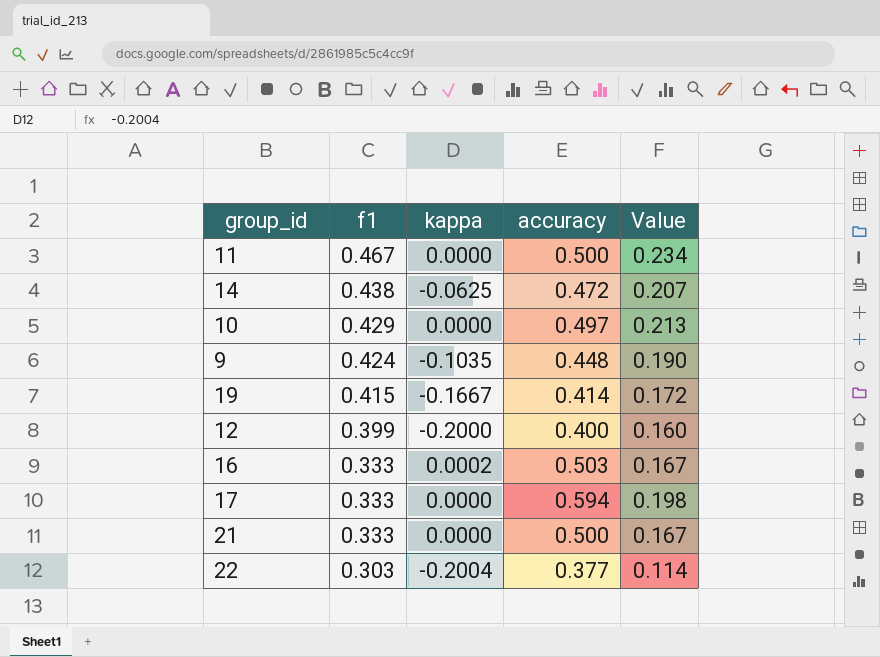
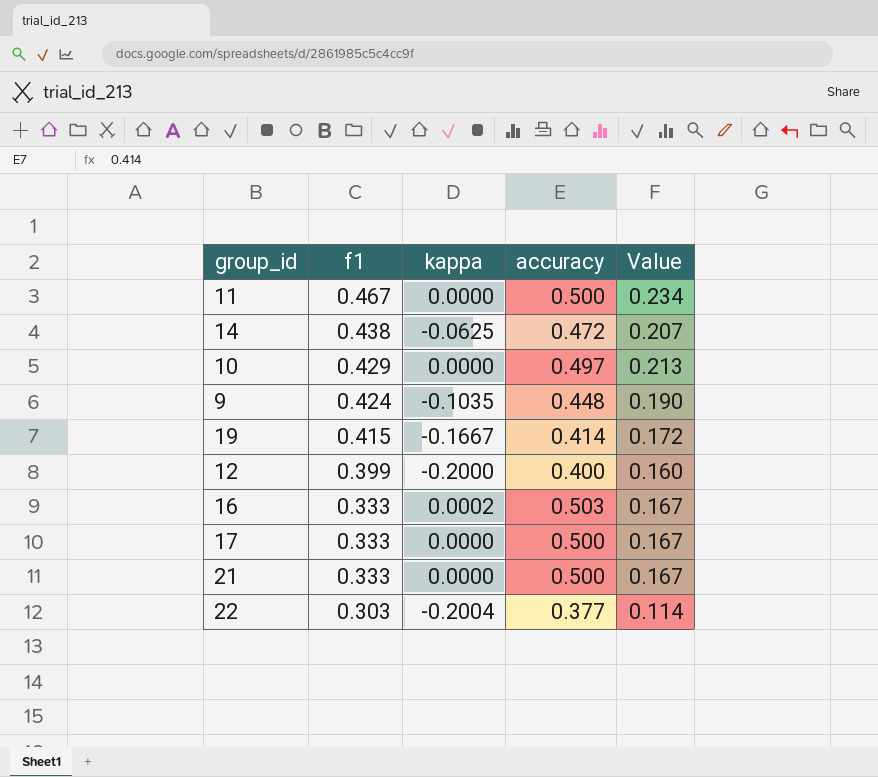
17 | accuracy: 0.594 -> 0.500
17 | Value: 0.198 -> 0.167

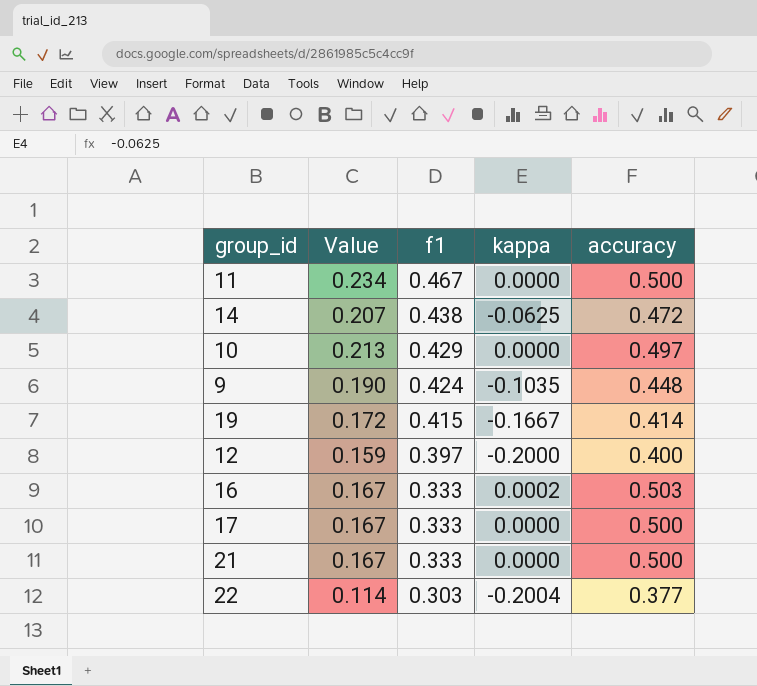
column Value | position: 5 -> 2
12 | Value: 0.160 -> 0.159
12 | f1: 0.399 -> 0.397

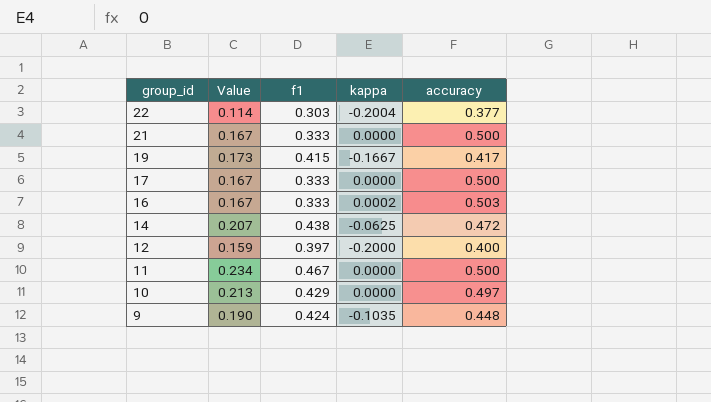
row order: f1 descending -> group_id descending
19 | Value: 0.172 -> 0.173
19 | accuracy: 0.414 -> 0.417

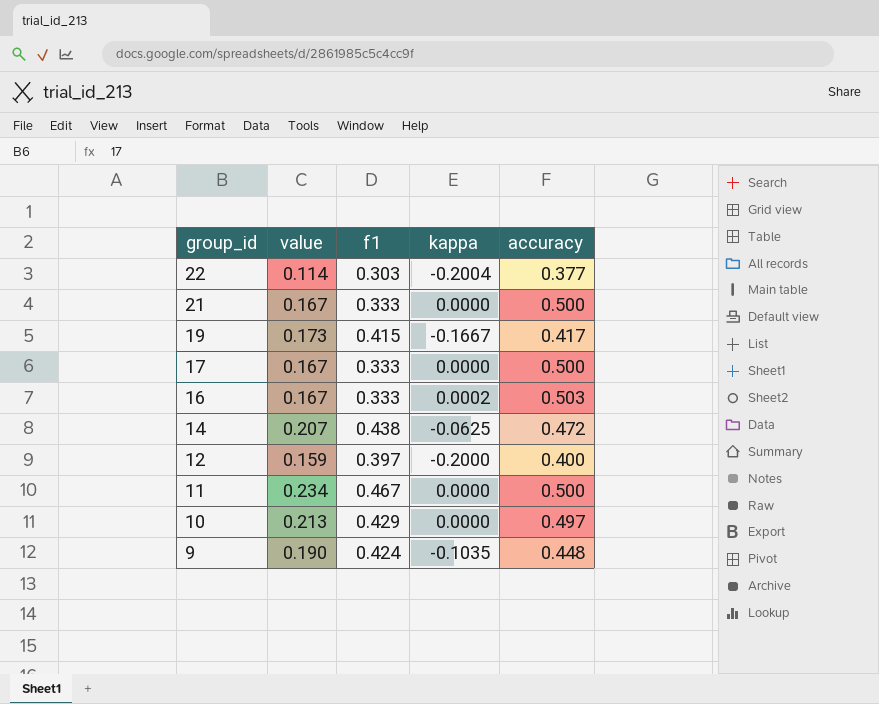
column name: Value -> value

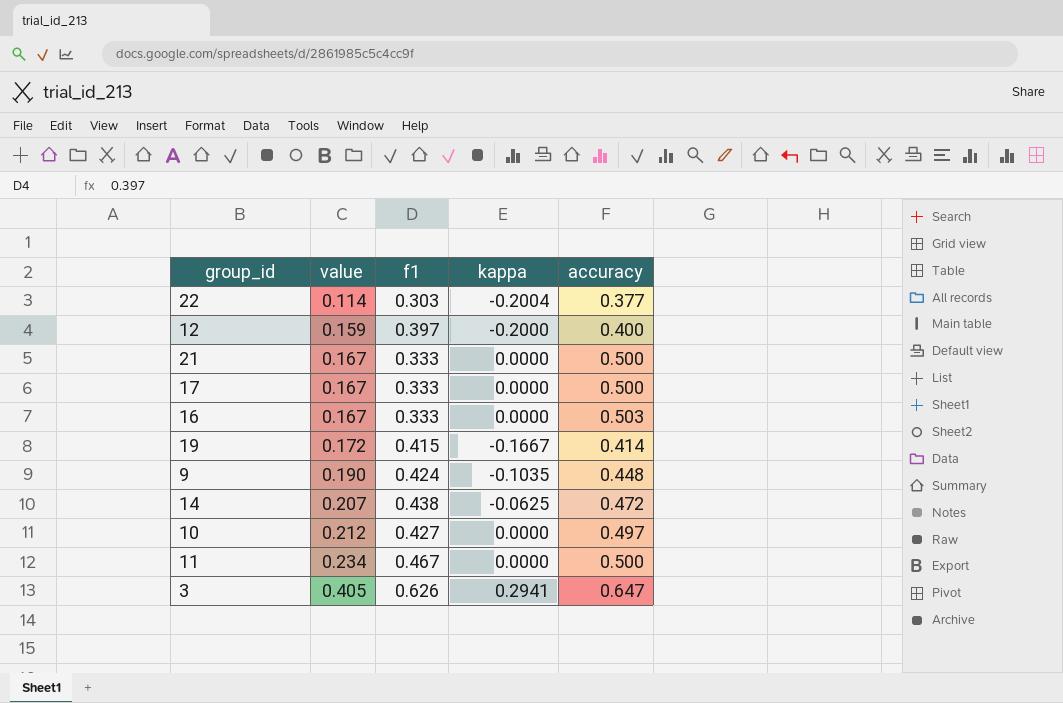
row order: group_id descending -> value ascending
16 | kappa: 0.0002 -> 0.0000
19 | value: 0.173 -> 0.172
19 | accuracy: 0.417 -> 0.414
10 | value: 0.213 -> 0.212
10 | f1: 0.429 -> 0.427
row 3: none -> 0.405 | 0.626 | 0.2941 | 0.647

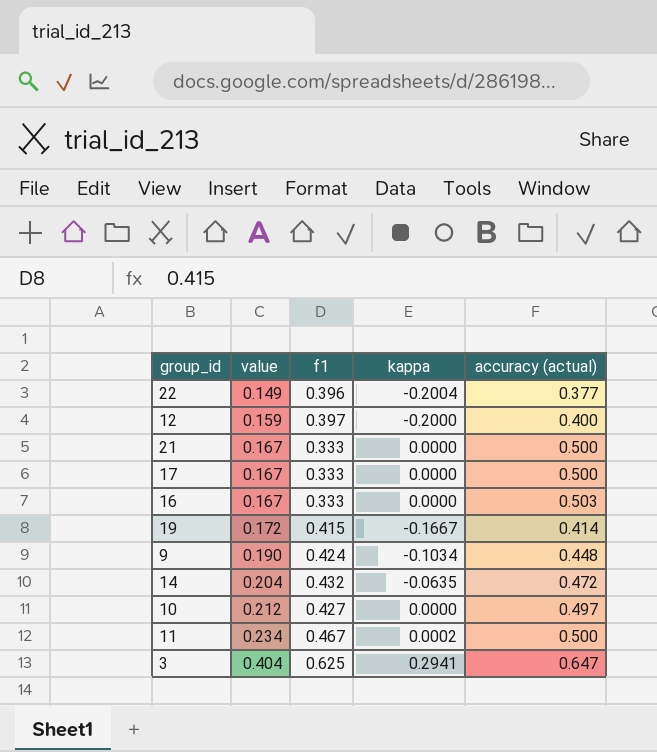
column name: accuracy -> accuracy (actual)
22 | value: 0.114 -> 0.149
22 | f1: 0.303 -> 0.396
9 | kappa: -0.1035 -> -0.1034
14 | value: 0.207 -> 0.204
14 | f1: 0.438 -> 0.432
14 | kappa: -0.0625 -> -0.0635
11 | kappa: 0.0000 -> 0.0002
3 | value: 0.405 -> 0.404
3 | f1: 0.626 -> 0.625

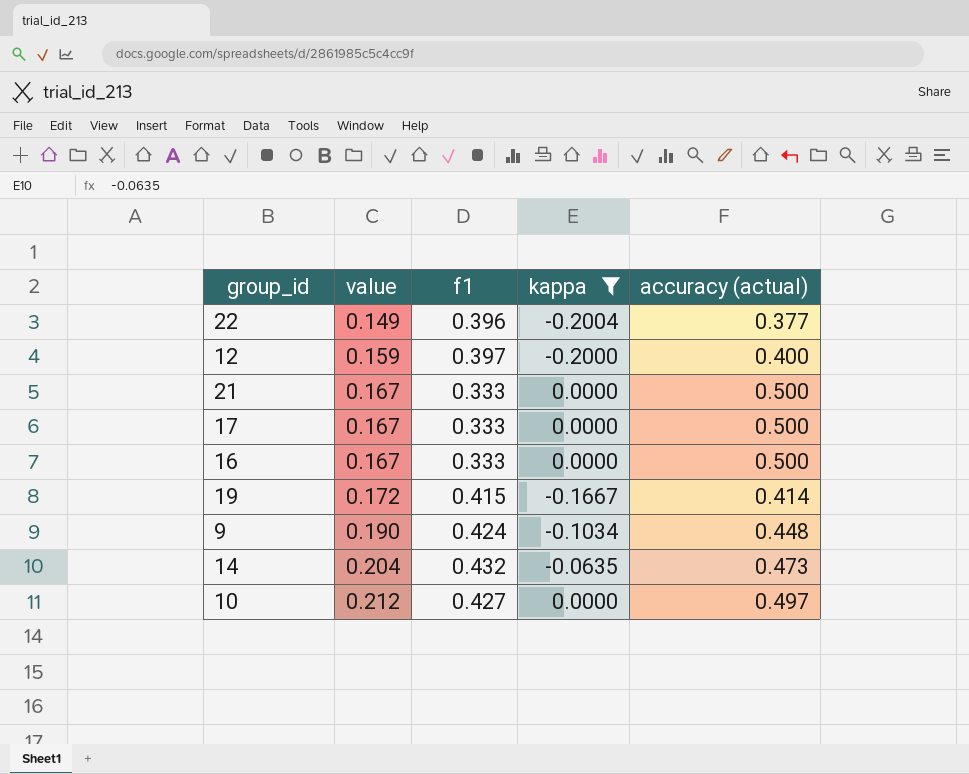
filter: none -> kappa <= 0.0000
16 | accuracy (actual): 0.503 -> 0.500
14 | accuracy (actual): 0.472 -> 0.473

